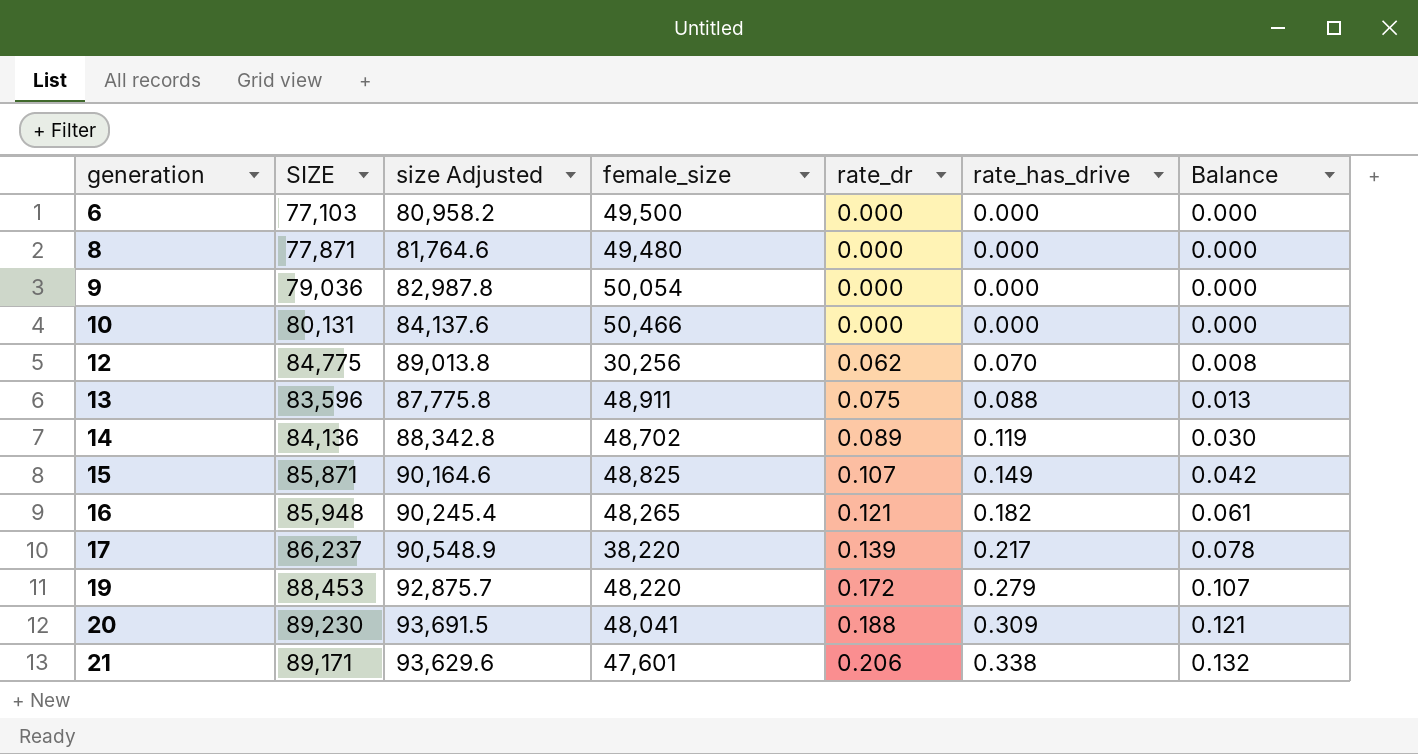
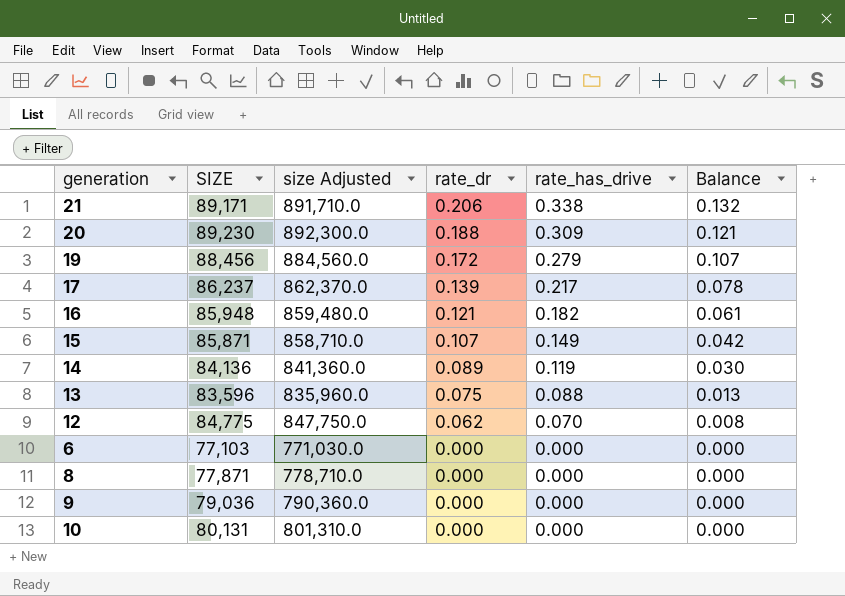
row order: generation ascending -> rate_dr descending
column female_size | position: 4 -> none
column size Adjusted | formula: [SIZE] * 1.05 -> [SIZE] * 10
19 | SIZE: 88,453 -> 88,456

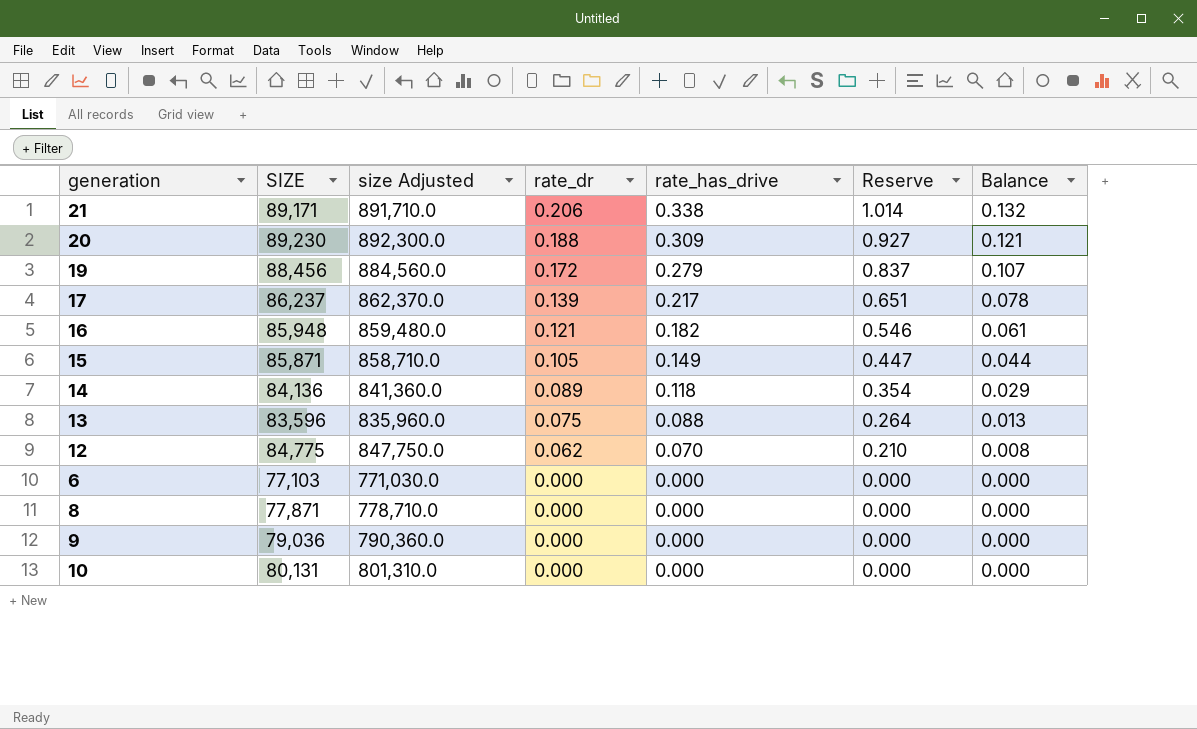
column Reserve | formula: none -> [rate_has_drive] * 3
15 | rate_dr: 0.107 -> 0.105
15 | Balance: 0.042 -> 0.044
14 | rate_has_drive: 0.119 -> 0.118
14 | Balance: 0.030 -> 0.029

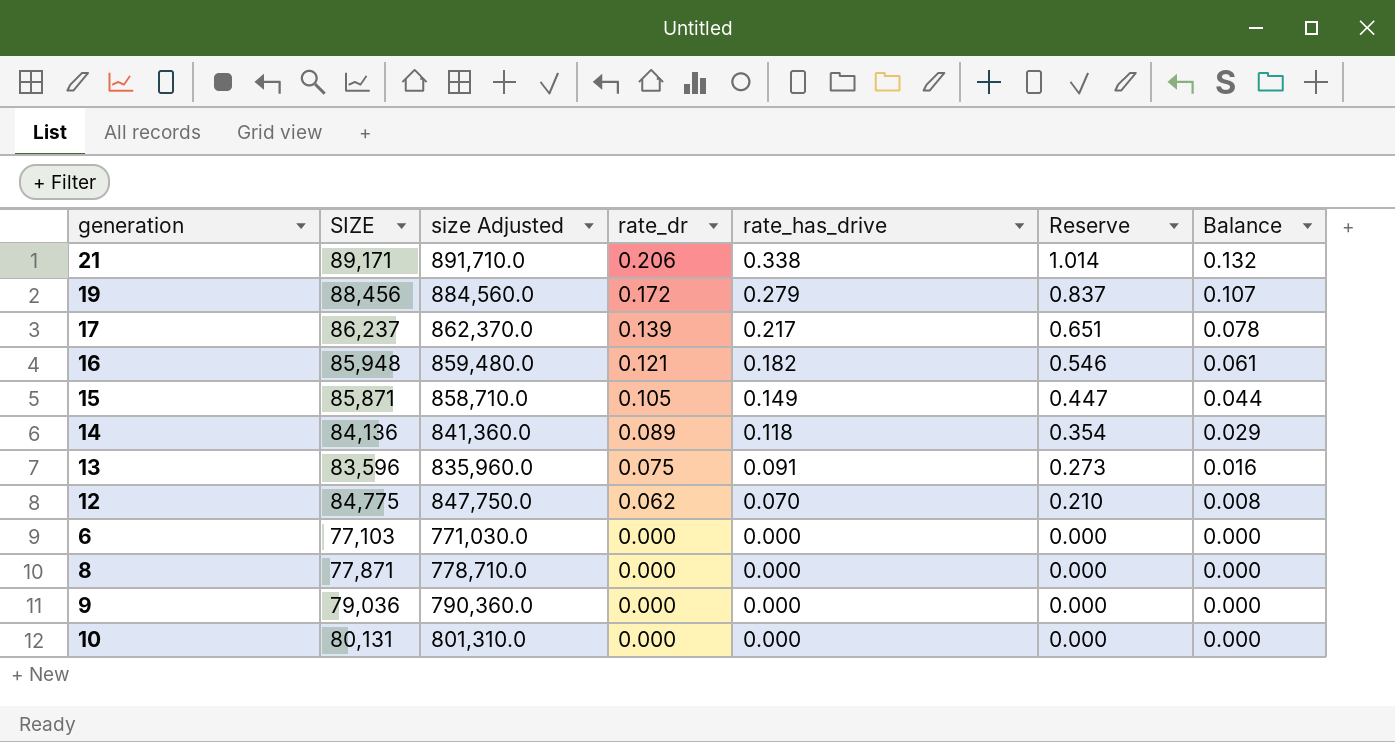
row 20: 89,230 | 892,300.0 | 0.188 | 0.309 | 0.927 | 0.121 -> none
13 | rate_has_drive: 0.088 -> 0.091
13 | Reserve: 0.264 -> 0.273
13 | Balance: 0.013 -> 0.016

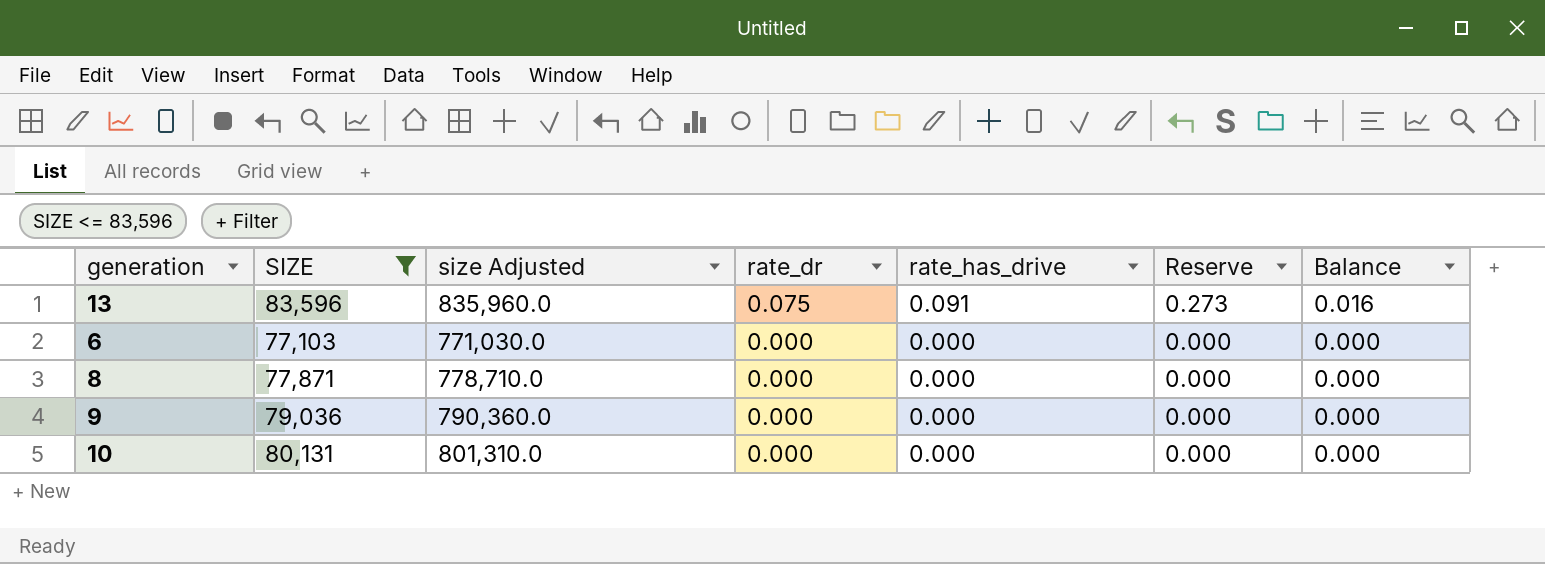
filter: none -> SIZE <= 83,596

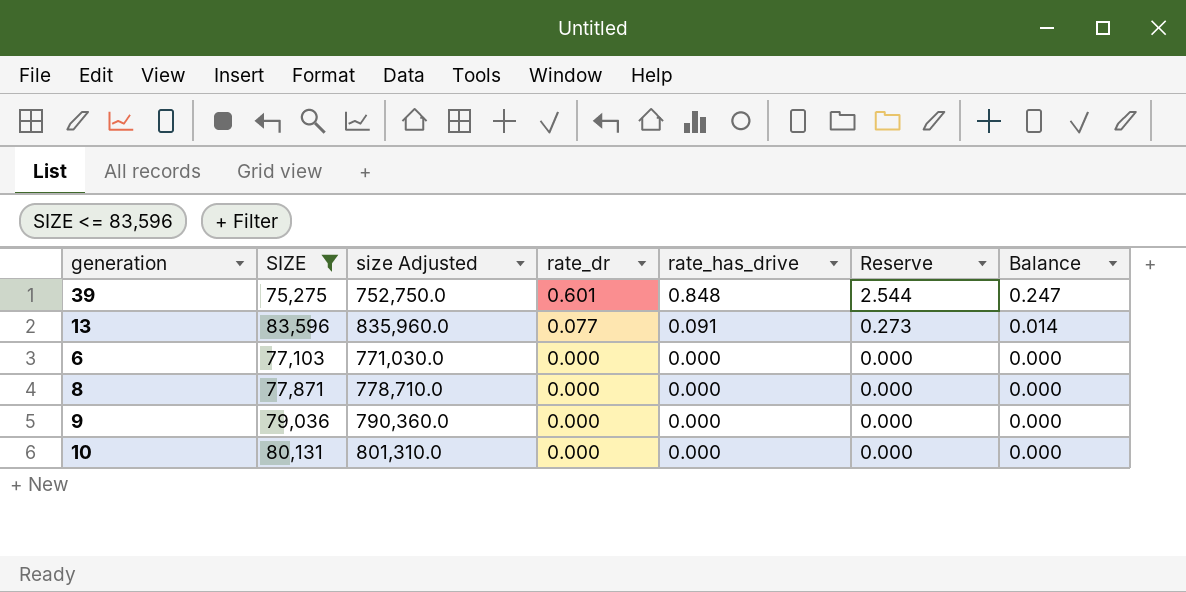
row 39: none -> 75,275 | 752,750.0 | 0.601 | 0.848 | 2.544 | 0.247
13 | rate_dr: 0.075 -> 0.077
13 | Balance: 0.016 -> 0.014

